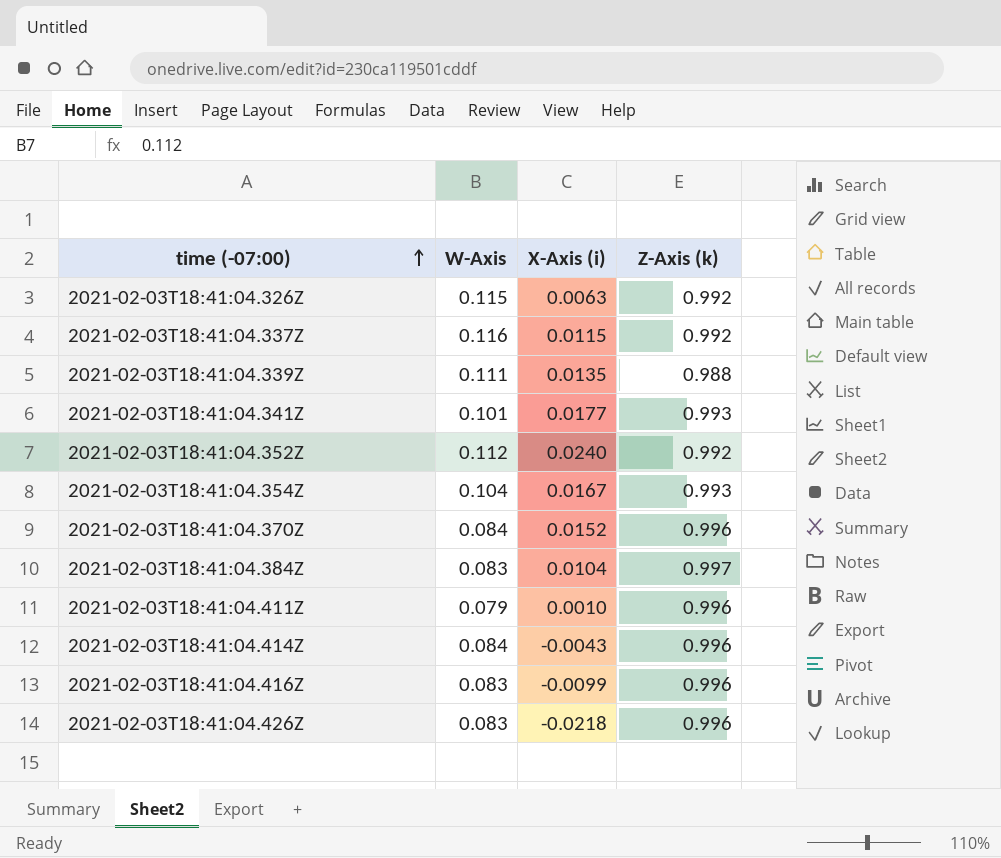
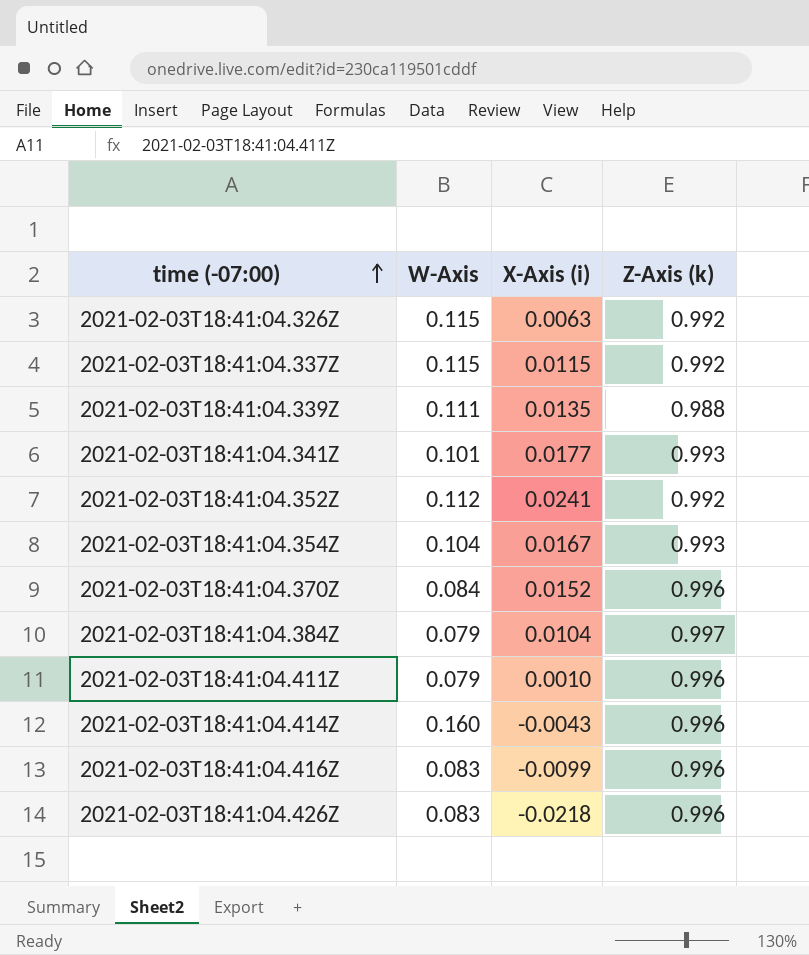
2021-02-03T18:41:04.337Z | W-Axis: 0.116 -> 0.115
2021-02-03T18:41:04.352Z | X-Axis (i): 0.0240 -> 0.0241
2021-02-03T18:41:04.384Z | W-Axis: 0.083 -> 0.079
2021-02-03T18:41:04.414Z | W-Axis: 0.084 -> 0.160

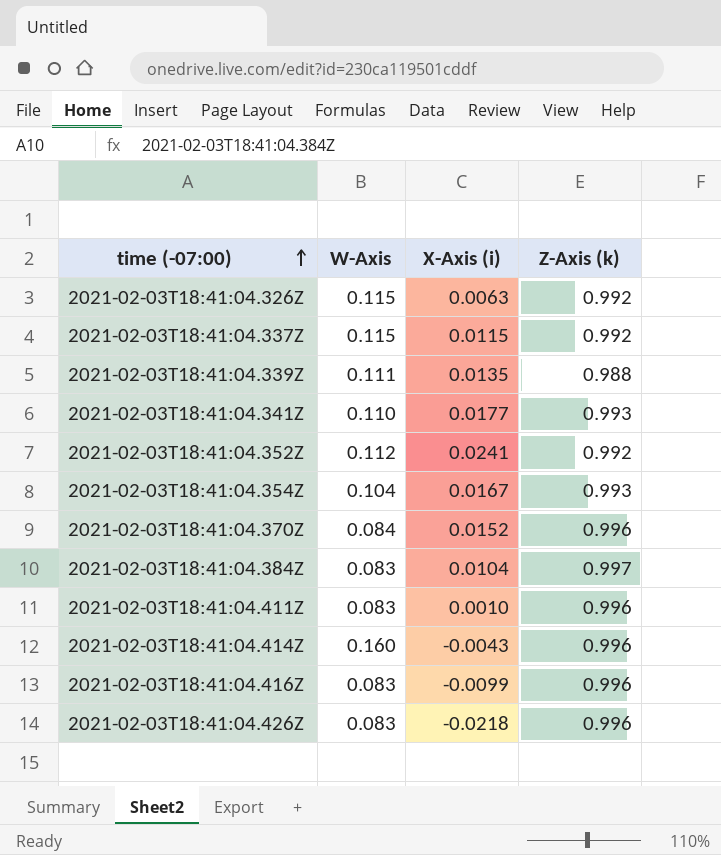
2021-02-03T18:41:04.341Z | W-Axis: 0.101 -> 0.110
2021-02-03T18:41:04.384Z | W-Axis: 0.079 -> 0.083
2021-02-03T18:41:04.411Z | W-Axis: 0.079 -> 0.083

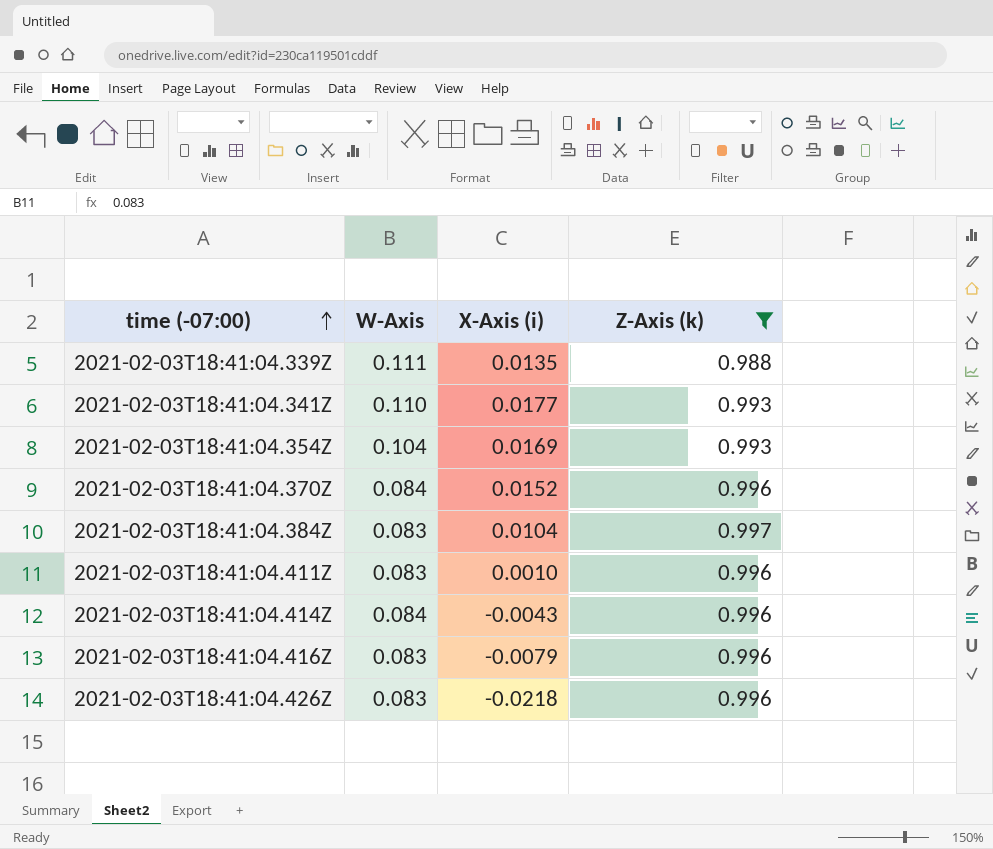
filter: none -> Z-Axis (k) != 0.992
2021-02-03T18:41:04.354Z | X-Axis (i): 0.0167 -> 0.0169
2021-02-03T18:41:04.414Z | W-Axis: 0.160 -> 0.084
2021-02-03T18:41:04.416Z | X-Axis (i): -0.0099 -> -0.0079

